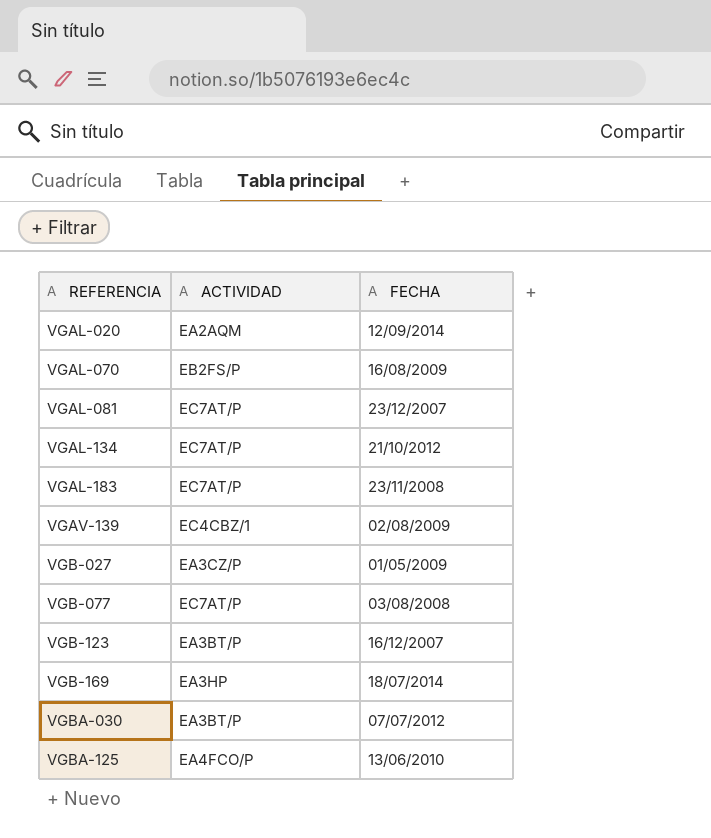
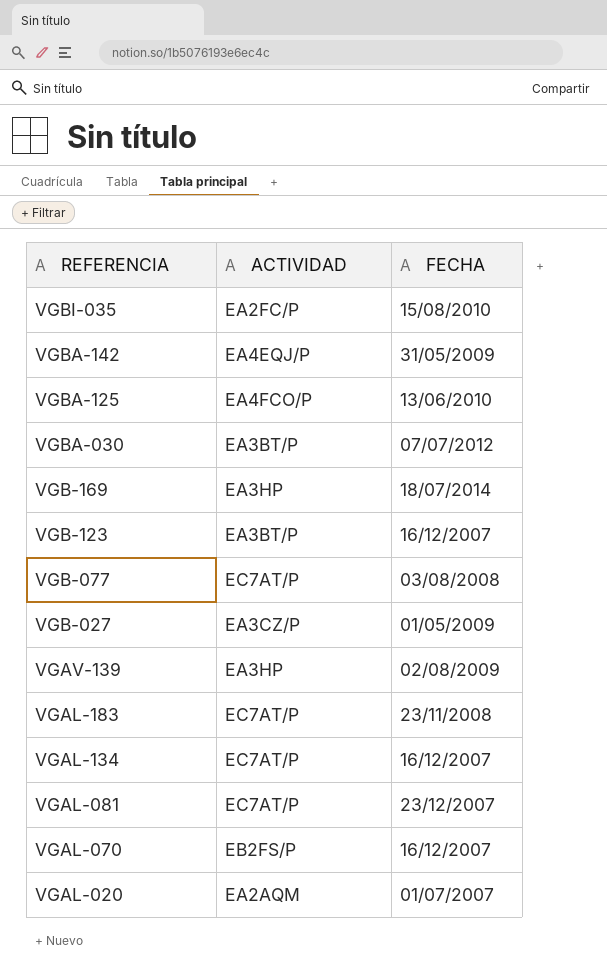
row order: REFERENCIA ascending -> REFERENCIA descending
row VGBI-035: none -> EA2FC/P | 15/08/2010
row VGBA-142: none -> EA4EQJ/P | 31/05/2009
VGAV-139 | ACTIVIDAD: EC4CBZ/1 -> EA3HP
VGAL-134 | FECHA: 21/10/2012 -> 16/12/2007
VGAL-070 | FECHA: 16/08/2009 -> 16/12/2007
VGAL-020 | FECHA: 12/09/2014 -> 01/07/2007

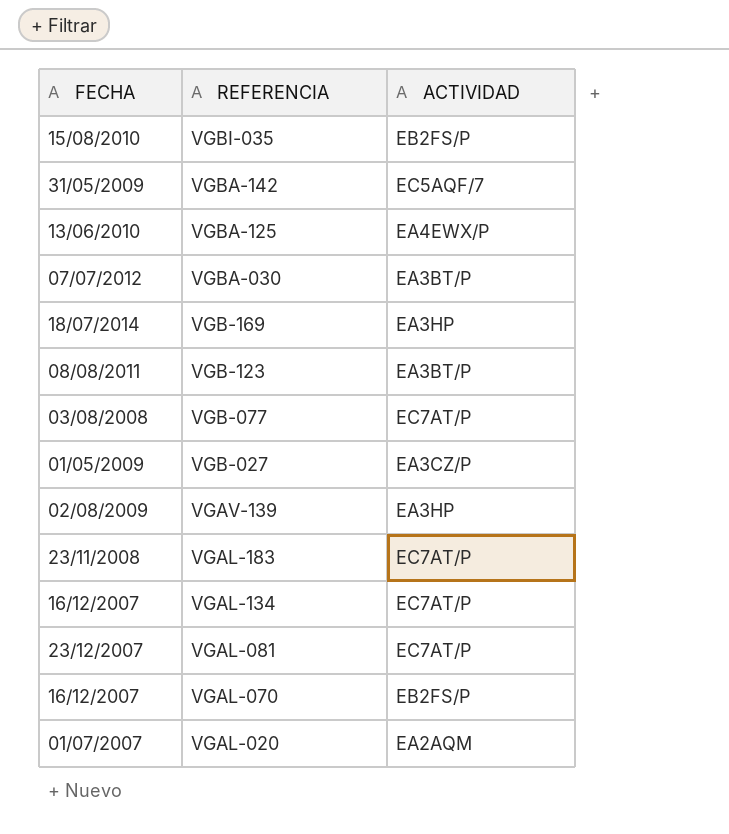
column FECHA | position: 3 -> 1
VGBI-035 | ACTIVIDAD: EA2FC/P -> EB2FS/P
VGBA-142 | ACTIVIDAD: EA4EQJ/P -> EC5AQF/7
VGBA-125 | ACTIVIDAD: EA4FCO/P -> EA4EWX/P
VGB-123 | FECHA: 16/12/2007 -> 08/08/2011

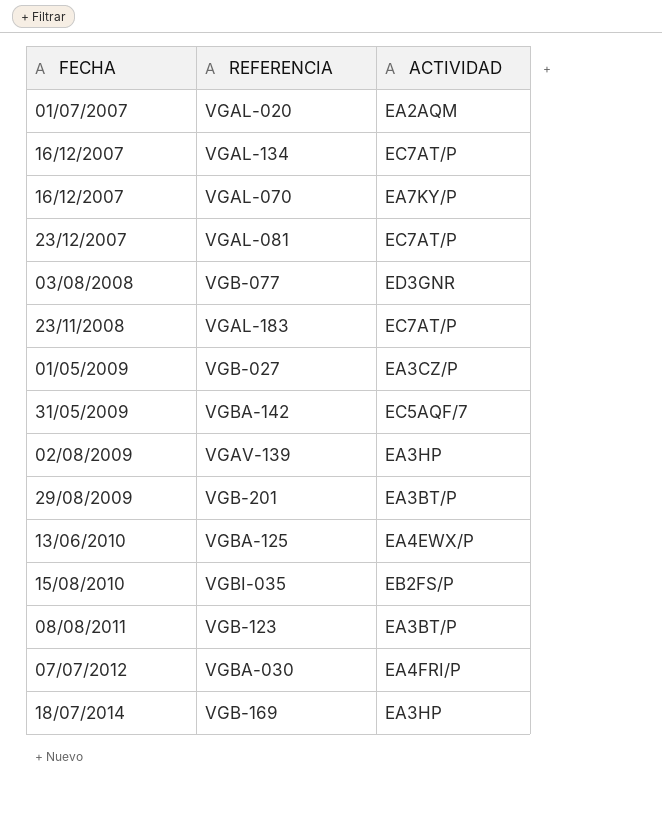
row order: REFERENCIA descending -> FECHA ascending
VGAL-070 | ACTIVIDAD: EB2FS/P -> EA7KY/P
VGB-077 | ACTIVIDAD: EC7AT/P -> ED3GNR
row VGB-201: none -> 29/08/2009 | EA3BT/P
VGBA-030 | ACTIVIDAD: EA3BT/P -> EA4FRI/P

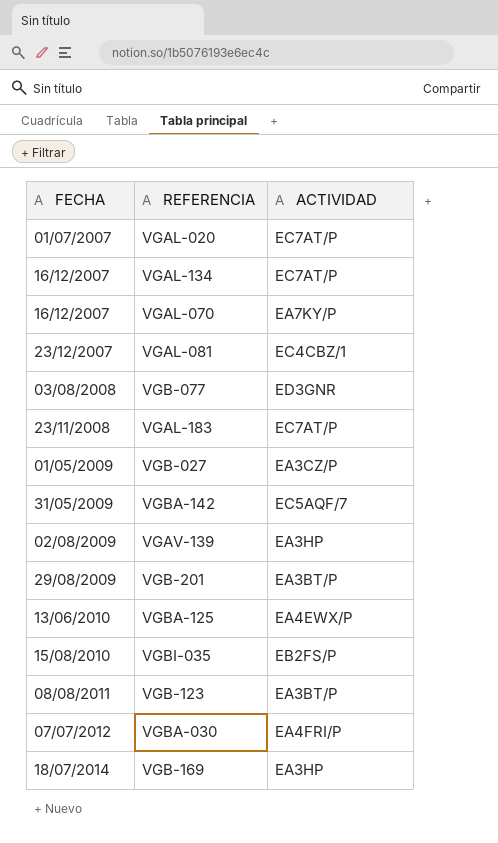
VGAL-020 | ACTIVIDAD: EA2AQM -> EC7AT/P
VGAL-081 | ACTIVIDAD: EC7AT/P -> EC4CBZ/1

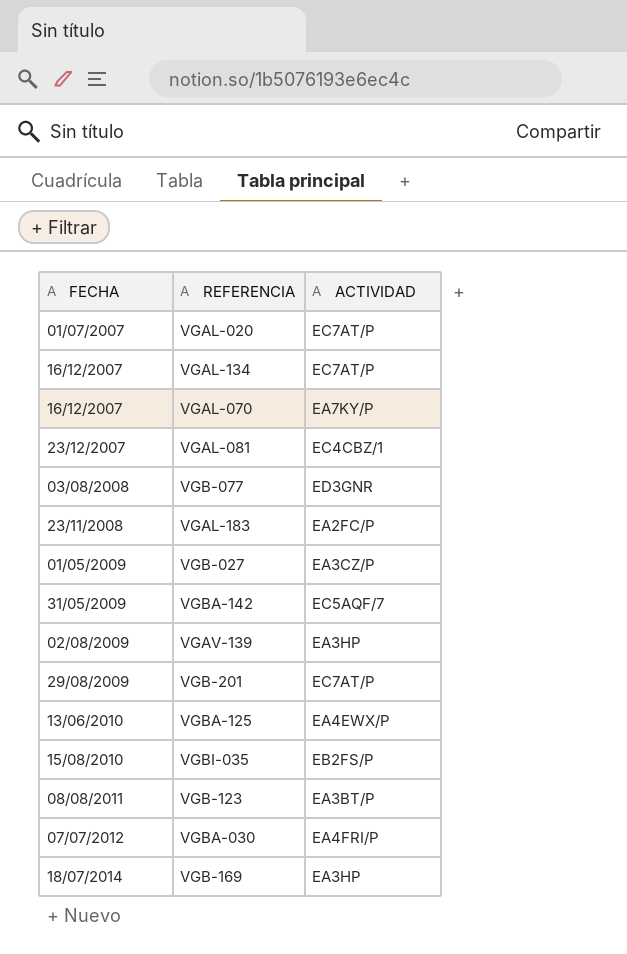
VGAL-183 | ACTIVIDAD: EC7AT/P -> EA2FC/P
VGB-201 | ACTIVIDAD: EA3BT/P -> EC7AT/P

